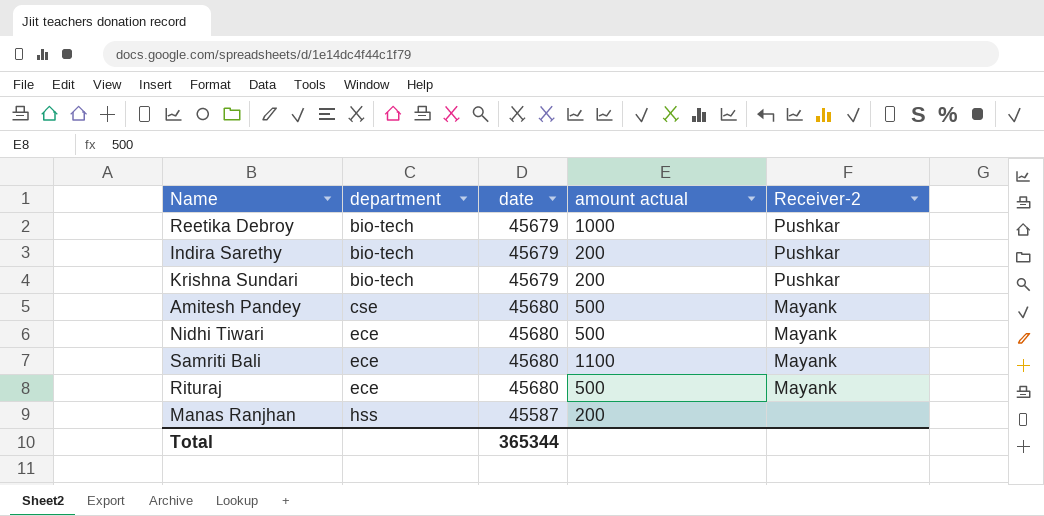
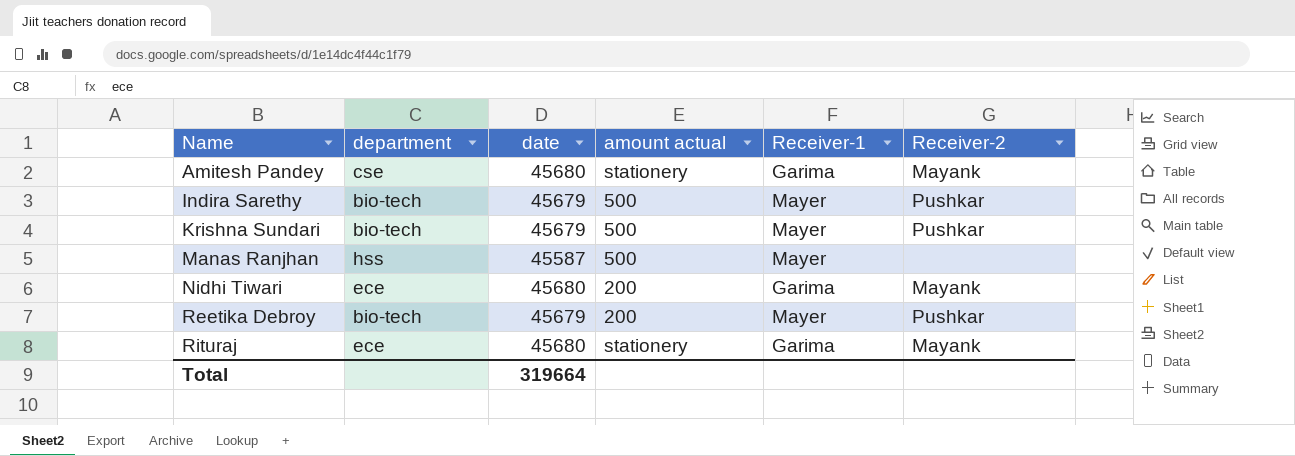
row order: department ascending -> Name ascending
column Receiver-1 | position: none -> 5
row Samriti Bali: ece | 45680 | 1100 | Mayank -> none
Amitesh Pandey | amount actual: 500 -> stationery
Indira Sarethy | amount actual: 200 -> 500
Krishna Sundari | amount actual: 200 -> 500
Manas Ranjhan | amount actual: 200 -> 500
Nidhi Tiwari | amount actual: 500 -> 200
Reetika Debroy | amount actual: 1000 -> 200
Rituraj | amount actual: 500 -> stationery
Total | date: 365344 -> 319664

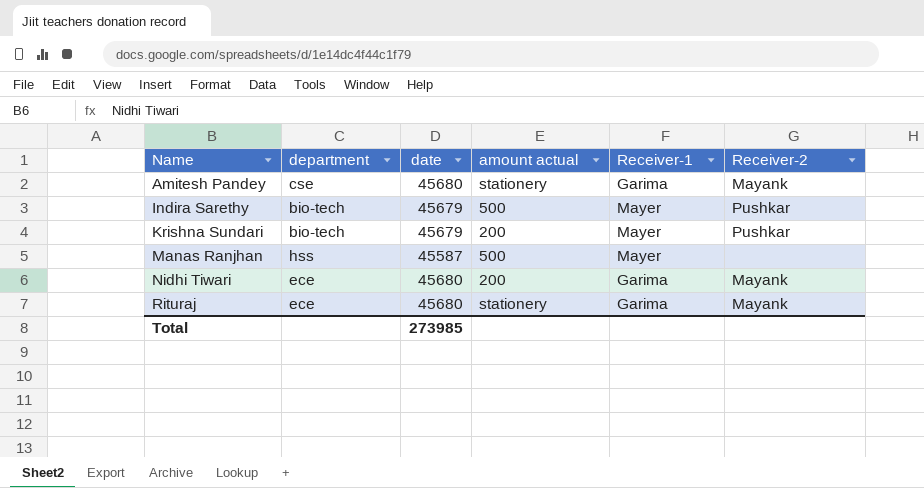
row Reetika Debroy: bio-tech | 45679 | 200 | Mayer | Pushkar -> none
Krishna Sundari | amount actual: 500 -> 200
Total | date: 319664 -> 273985

